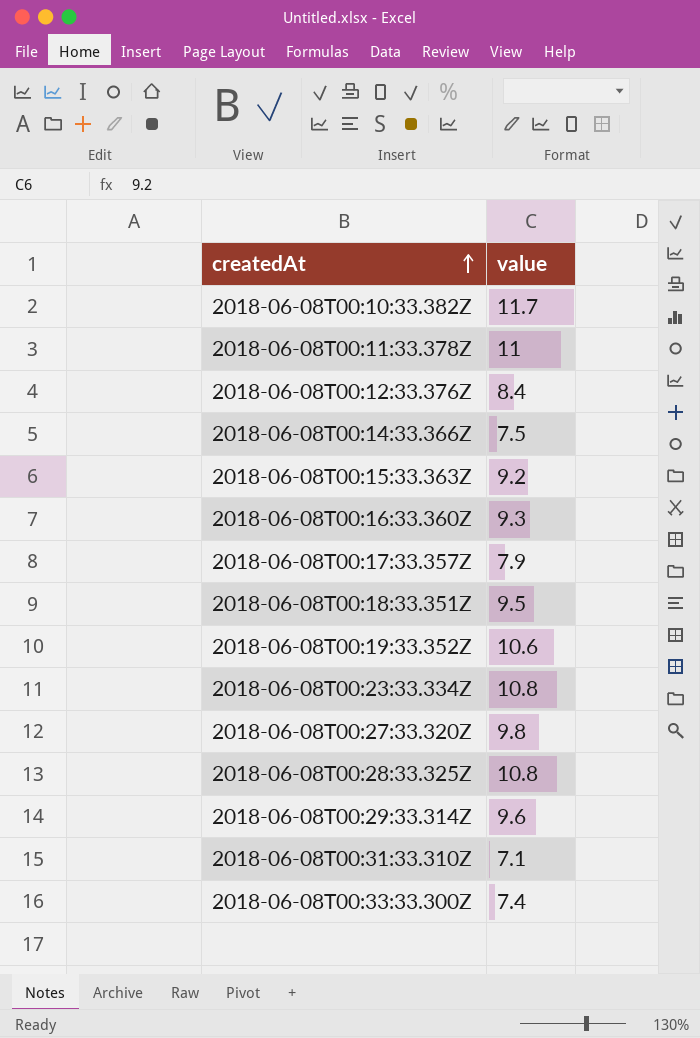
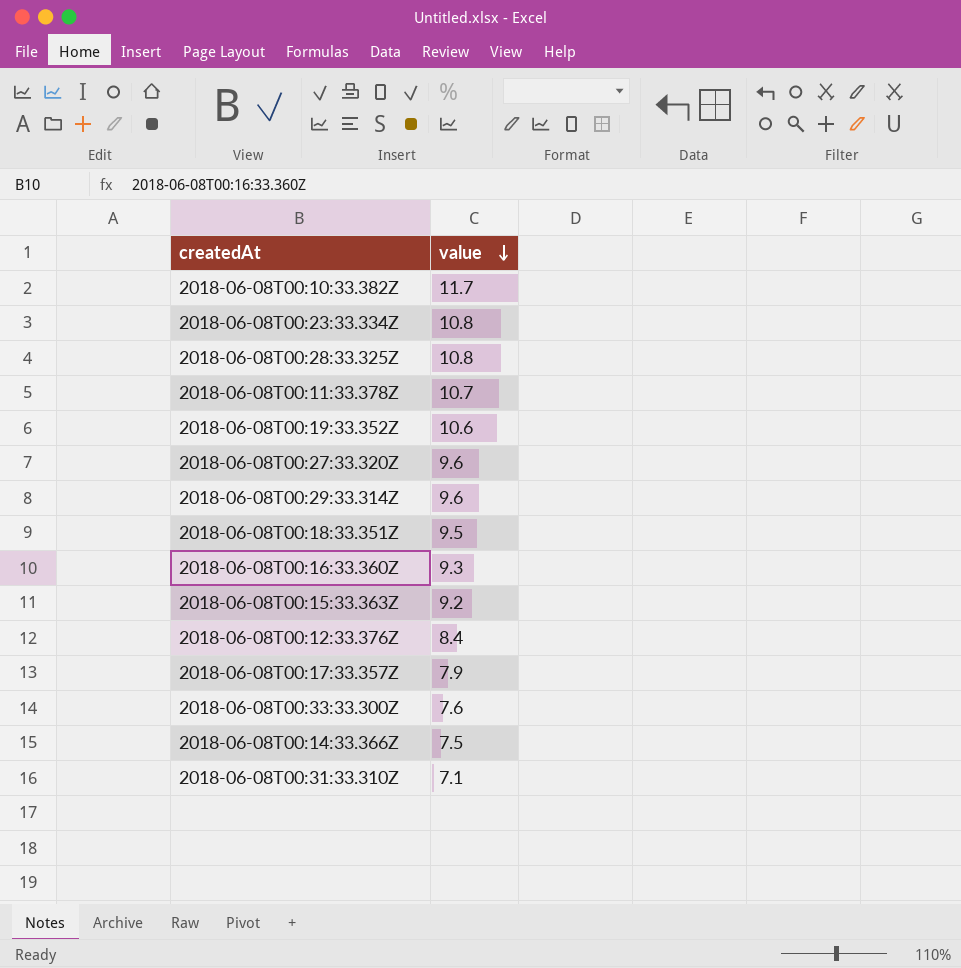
row order: createdAt ascending -> value descending
2018-06-08T00:11:33.378Z | value: 11 -> 10.7
2018-06-08T00:27:33.320Z | value: 9.8 -> 9.6
2018-06-08T00:33:33.300Z | value: 7.4 -> 7.6

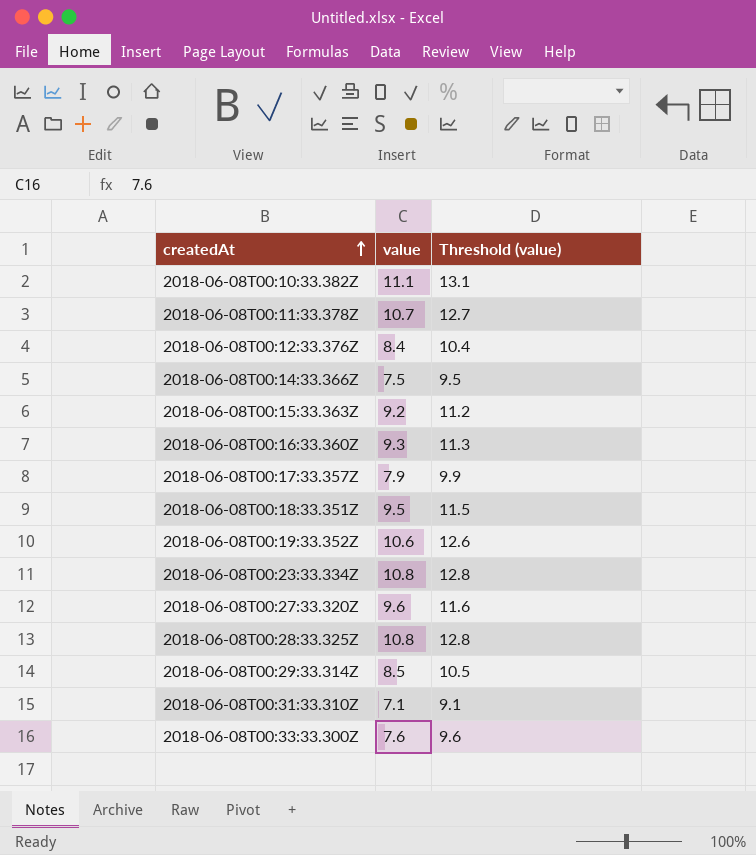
row order: value descending -> createdAt ascending
column Threshold (value) | formula: none -> [value] + 2
2018-06-08T00:10:33.382Z | value: 11.7 -> 11.1
2018-06-08T00:29:33.314Z | value: 9.6 -> 8.5

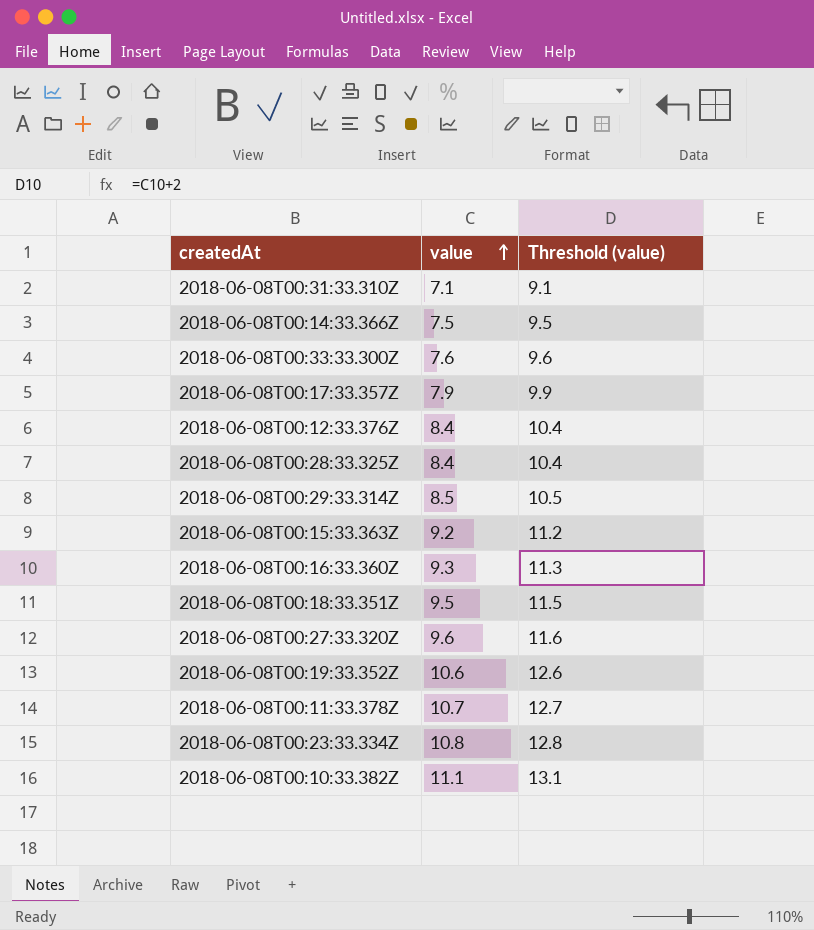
row order: createdAt ascending -> value ascending
2018-06-08T00:28:33.325Z | value: 10.8 -> 8.4
2018-06-08T00:28:33.325Z | Threshold (value): 12.8 -> 10.4

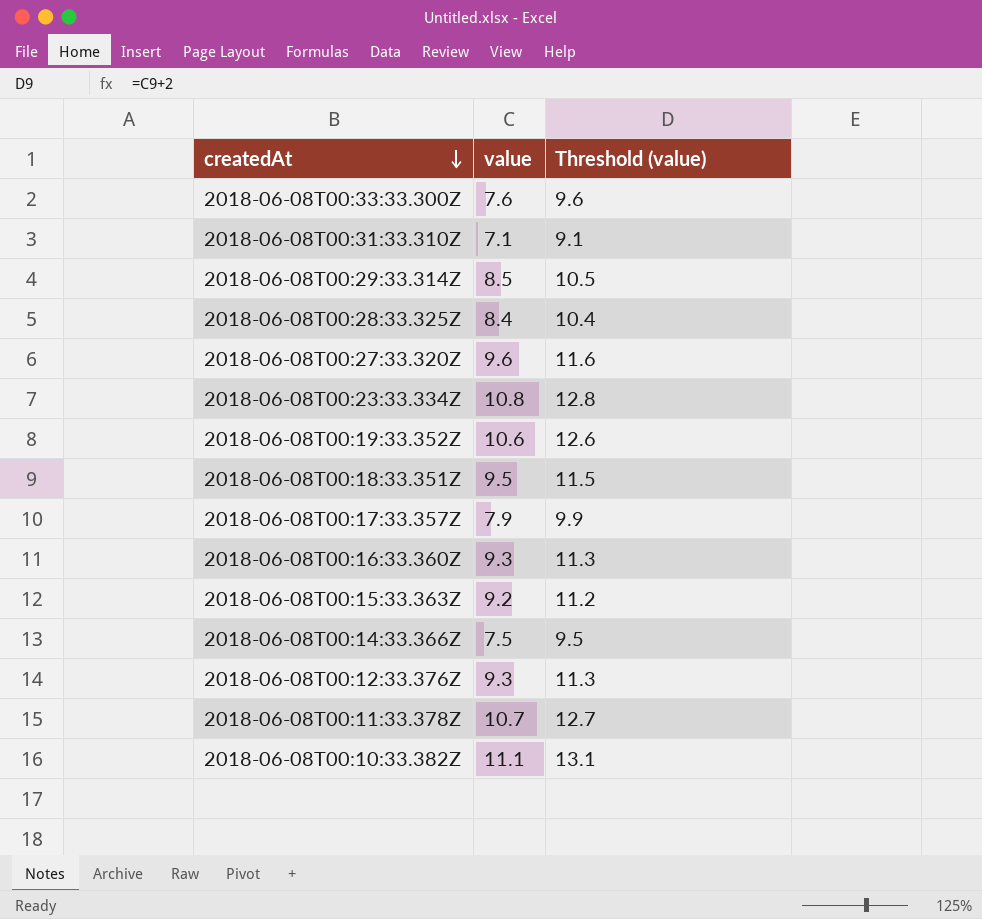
row order: value ascending -> createdAt descending
2018-06-08T00:12:33.376Z | value: 8.4 -> 9.3
2018-06-08T00:12:33.376Z | Threshold (value): 10.4 -> 11.3

